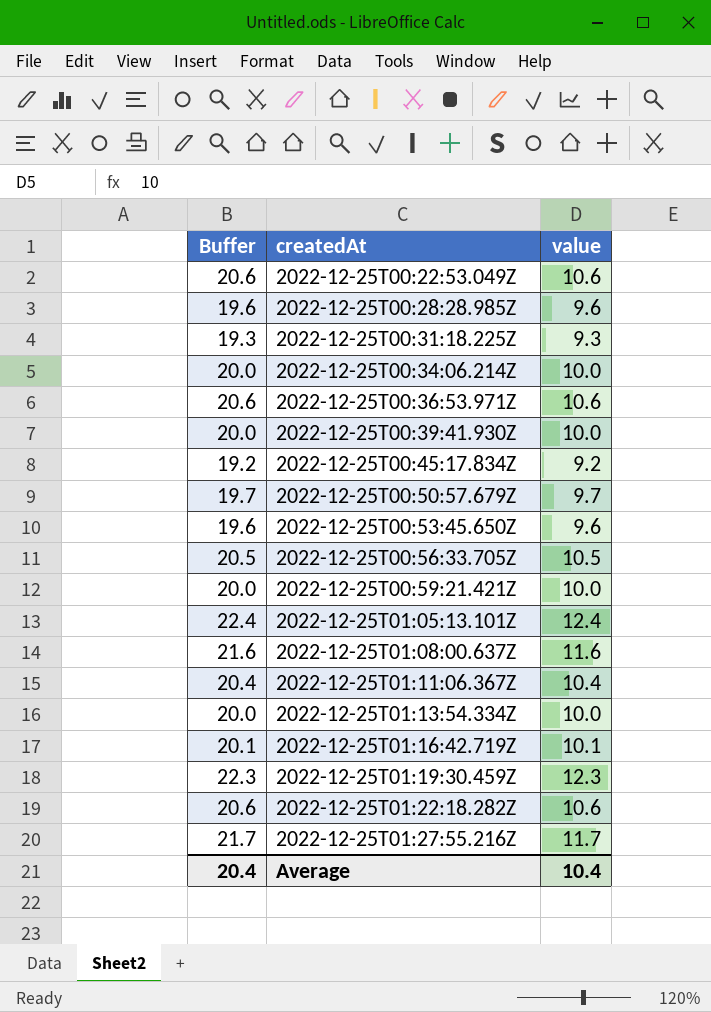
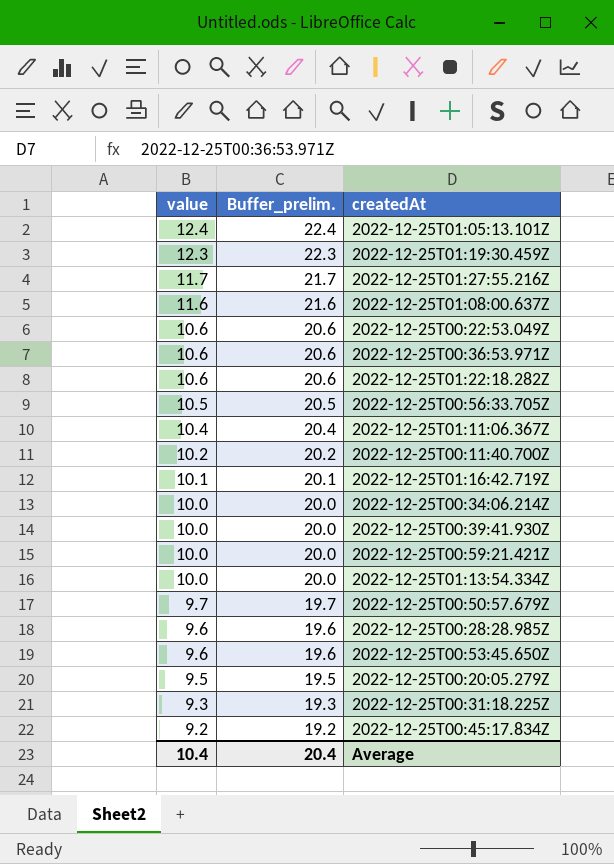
row order: createdAt ascending -> value descending
column value | position: 3 -> 1
column name: Buffer -> Buffer_prelim.
row 2022-12-25T00:11:40.700Z: none -> 10.2 | 20.2
row 2022-12-25T00:20:05.279Z: none -> 9.5 | 19.5

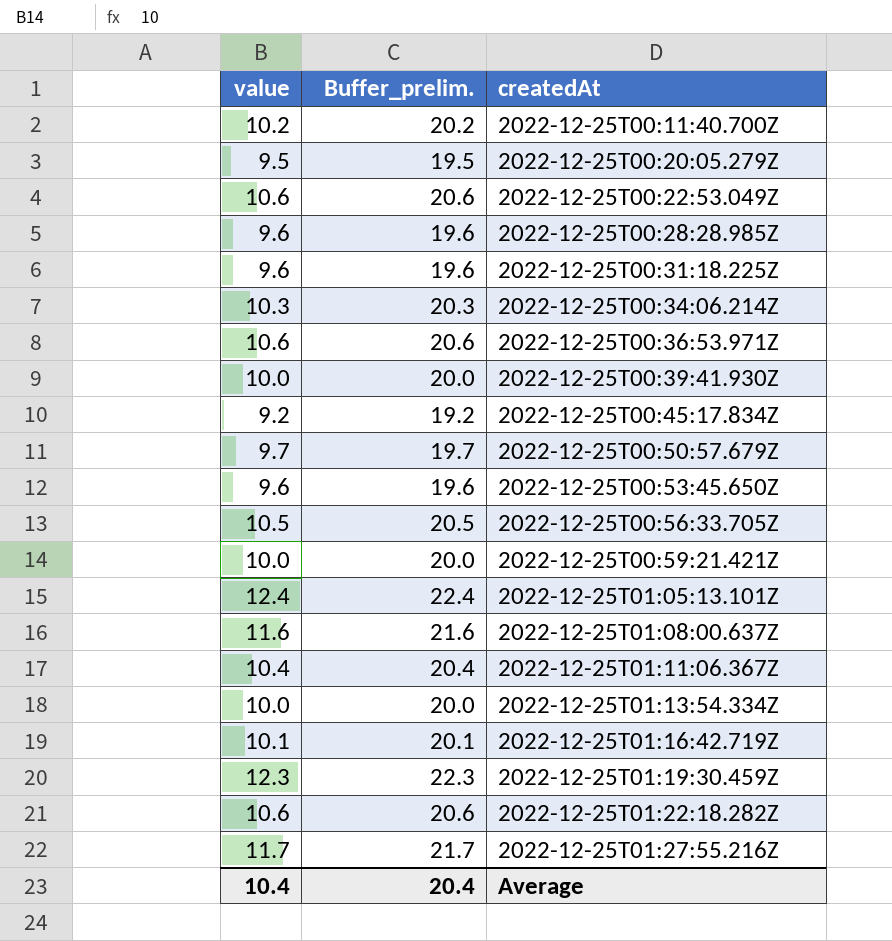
row order: value descending -> createdAt ascending
2022-12-25T00:31:18.225Z | value: 9.3 -> 9.6
2022-12-25T00:31:18.225Z | Buffer_prelim.: 19.3 -> 19.6
2022-12-25T00:34:06.214Z | value: 10.0 -> 10.3
2022-12-25T00:34:06.214Z | Buffer_prelim.: 20.0 -> 20.3

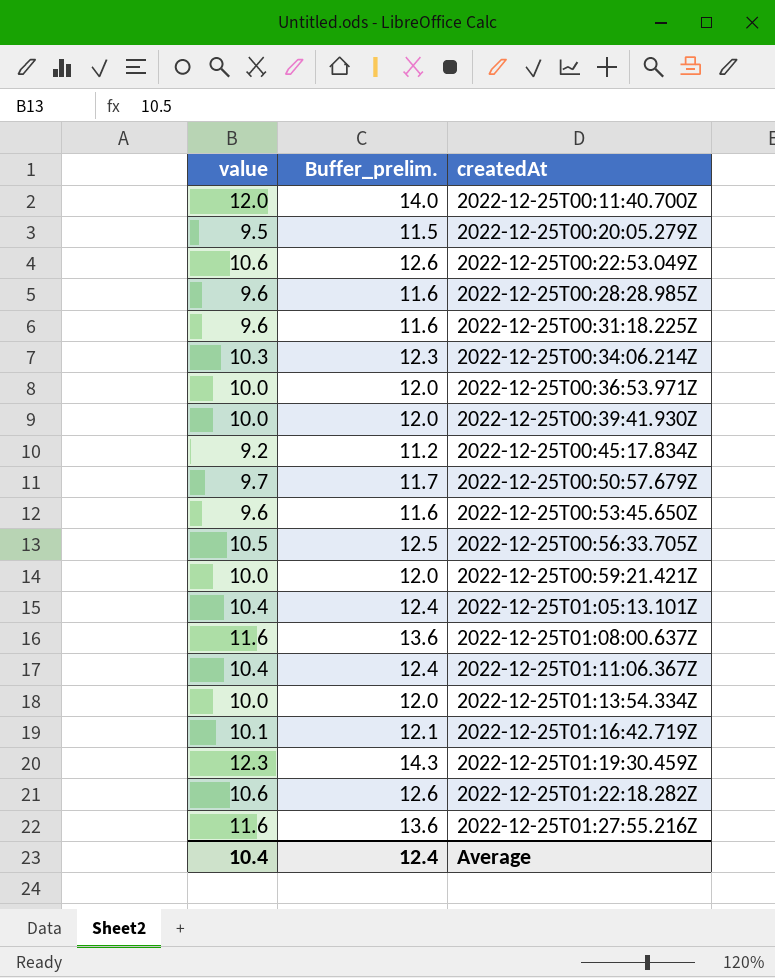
column Buffer_prelim. | formula: [value] + 10 -> [value] + 2
2022-12-25T00:11:40.700Z | value: 10.2 -> 12.0
2022-12-25T00:36:53.971Z | value: 10.6 -> 10.0
2022-12-25T01:05:13.101Z | value: 12.4 -> 10.4
2022-12-25T01:27:55.216Z | value: 11.7 -> 11.6
Average | Buffer_prelim.: 20.4 -> 12.4

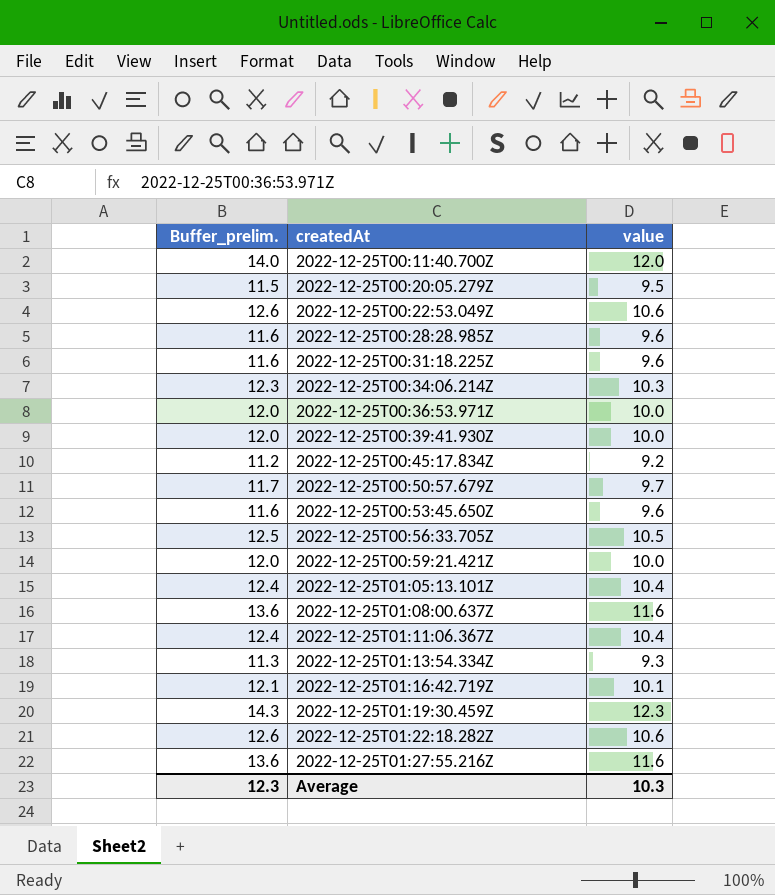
column value | position: 1 -> 3
2022-12-25T01:13:54.334Z | Buffer_prelim.: 12.0 -> 11.3
2022-12-25T01:13:54.334Z | value: 10.0 -> 9.3
Average | Buffer_prelim.: 12.4 -> 12.3
Average | value: 10.4 -> 10.3

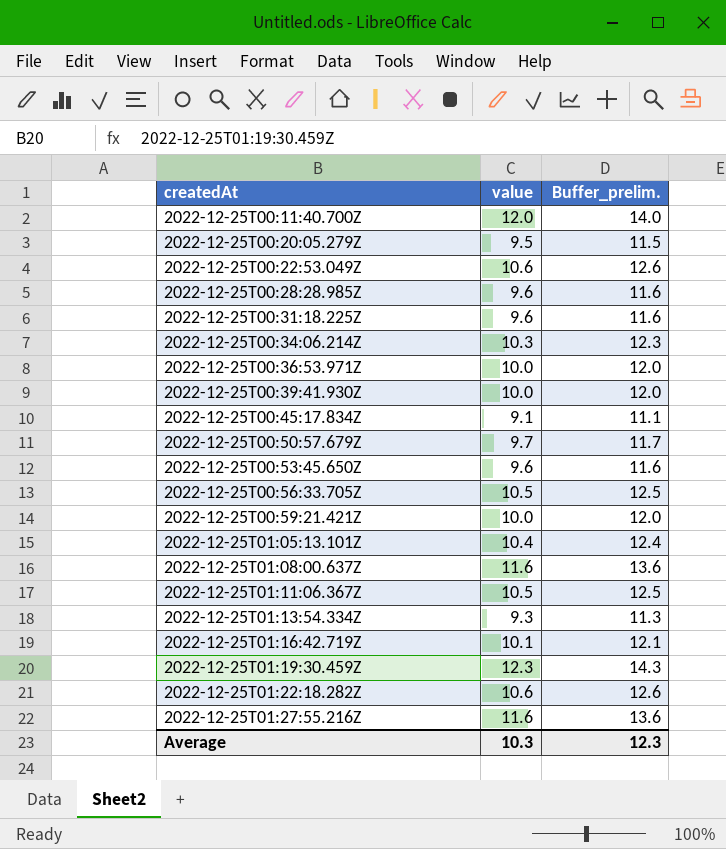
column Buffer_prelim. | position: 1 -> 3
2022-12-25T00:45:17.834Z | value: 9.2 -> 9.1
2022-12-25T00:45:17.834Z | Buffer_prelim.: 11.2 -> 11.1
2022-12-25T01:11:06.367Z | value: 10.4 -> 10.5
2022-12-25T01:11:06.367Z | Buffer_prelim.: 12.4 -> 12.5

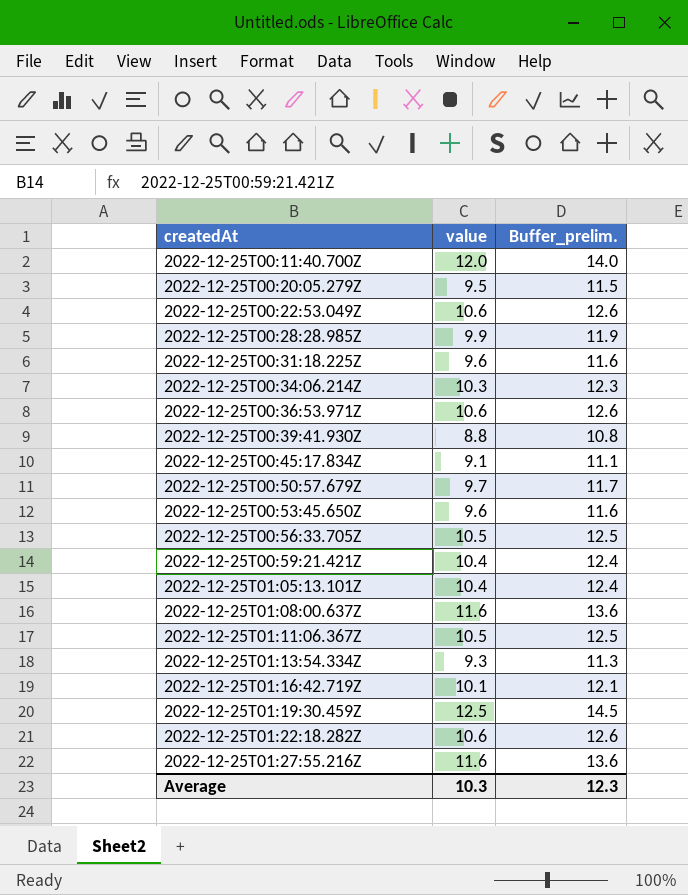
2022-12-25T00:28:28.985Z | value: 9.6 -> 9.9
2022-12-25T00:28:28.985Z | Buffer_prelim.: 11.6 -> 11.9
2022-12-25T00:36:53.971Z | value: 10.0 -> 10.6
2022-12-25T00:36:53.971Z | Buffer_prelim.: 12.0 -> 12.6
2022-12-25T00:39:41.930Z | value: 10.0 -> 8.8
2022-12-25T00:39:41.930Z | Buffer_prelim.: 12.0 -> 10.8
2022-12-25T00:59:21.421Z | value: 10.0 -> 10.4
2022-12-25T00:59:21.421Z | Buffer_prelim.: 12.0 -> 12.4
2022-12-25T01:19:30.459Z | value: 12.3 -> 12.5
2022-12-25T01:19:30.459Z | Buffer_prelim.: 14.3 -> 14.5

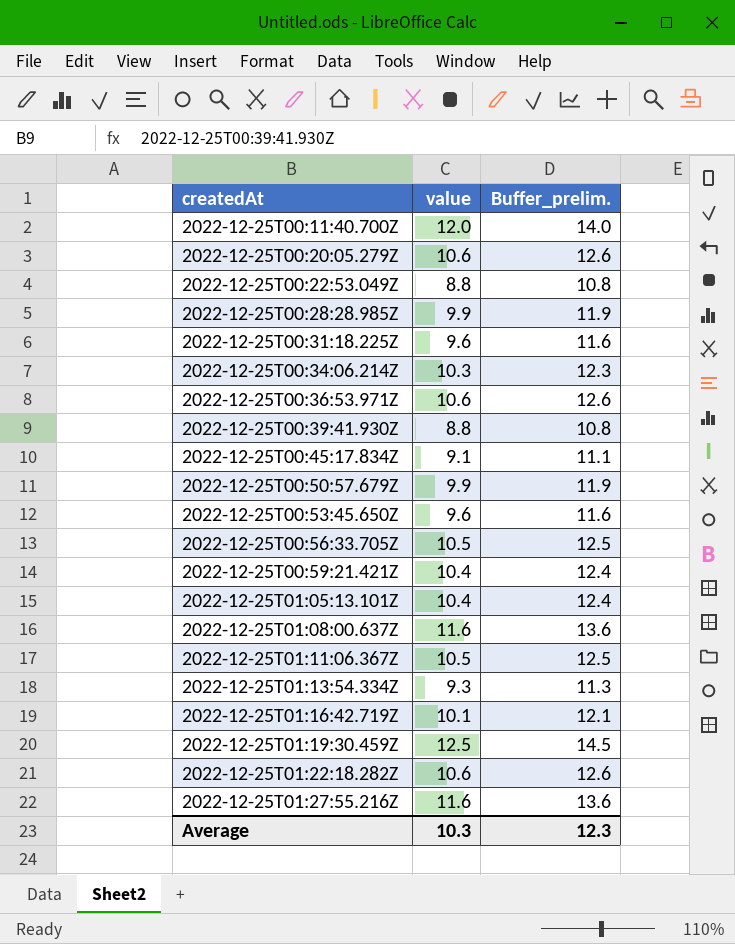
2022-12-25T00:20:05.279Z | value: 9.5 -> 10.6
2022-12-25T00:20:05.279Z | Buffer_prelim.: 11.5 -> 12.6
2022-12-25T00:22:53.049Z | value: 10.6 -> 8.8
2022-12-25T00:22:53.049Z | Buffer_prelim.: 12.6 -> 10.8
2022-12-25T00:50:57.679Z | value: 9.7 -> 9.9
2022-12-25T00:50:57.679Z | Buffer_prelim.: 11.7 -> 11.9

